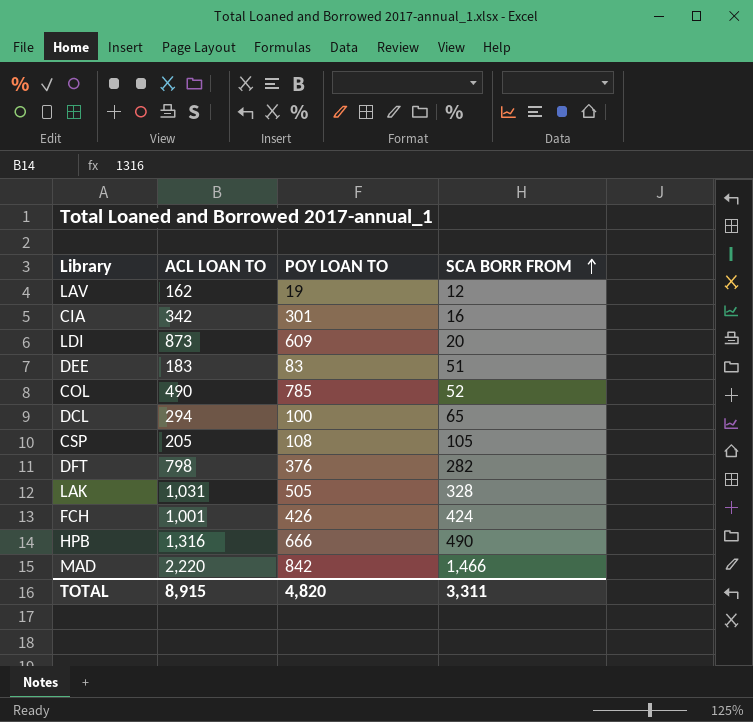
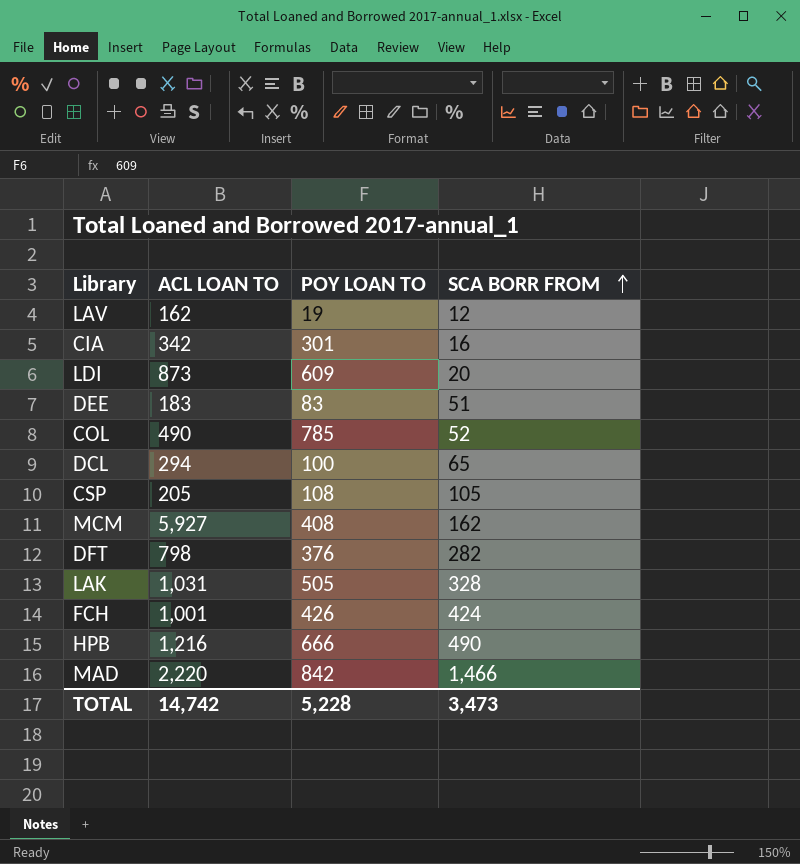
row MCM: none -> 5,927 | 408 | 162
HPB | ACL LOAN TO: 1,316 -> 1,216
TOTAL | ACL LOAN TO: 8,915 -> 14,742
TOTAL | POY LOAN TO: 4,820 -> 5,228
TOTAL | SCA BORR FROM: 3,311 -> 3,473

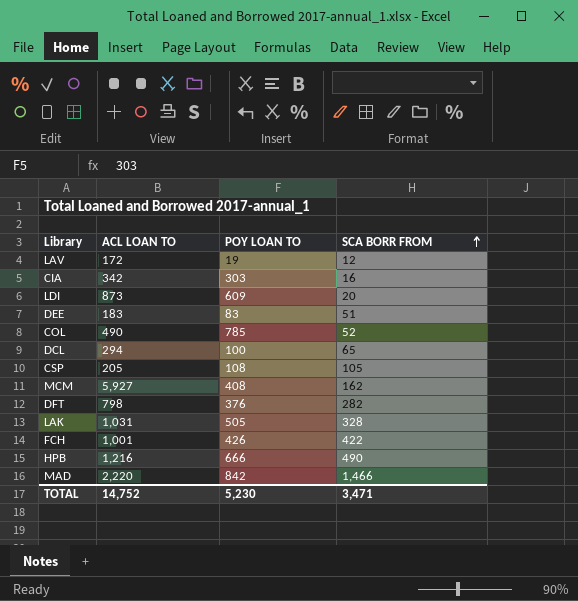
LAV | ACL LOAN TO: 162 -> 172
CIA | POY LOAN TO: 301 -> 303
FCH | SCA BORR FROM: 424 -> 422
TOTAL | ACL LOAN TO: 14,742 -> 14,752
TOTAL | POY LOAN TO: 5,228 -> 5,230
TOTAL | SCA BORR FROM: 3,473 -> 3,471

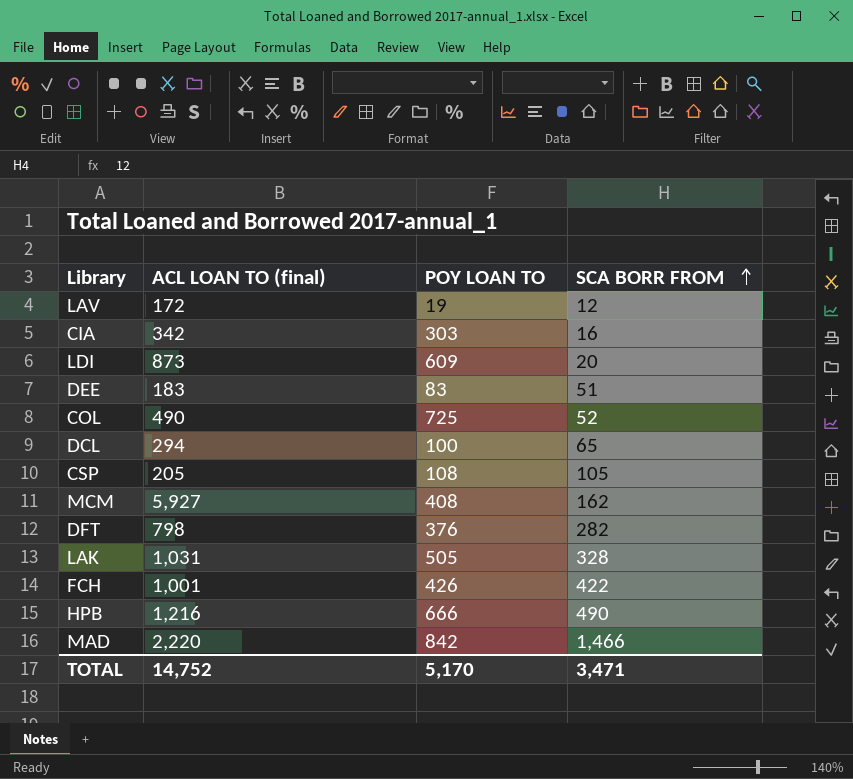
column name: ACL LOAN TO -> ACL LOAN TO (final)
COL | POY LOAN TO: 785 -> 725
TOTAL | POY LOAN TO: 5,230 -> 5,170

